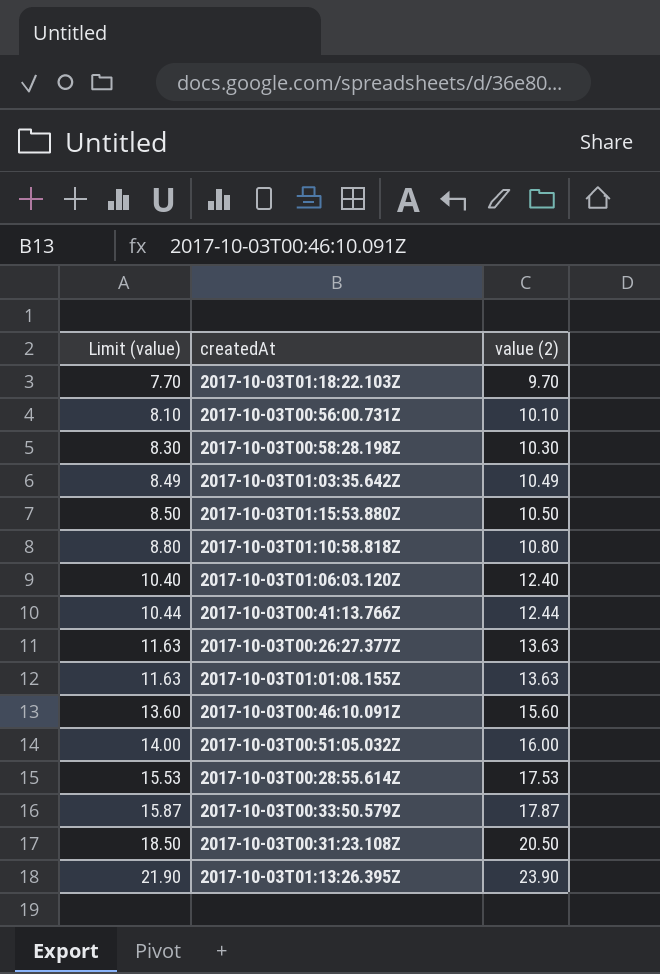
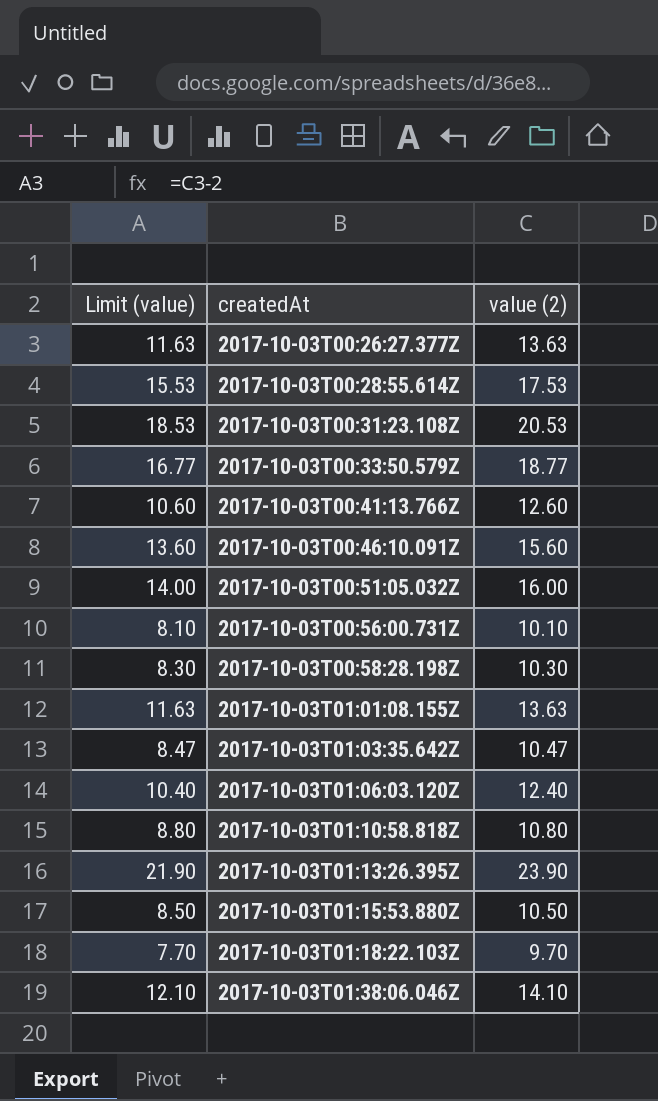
row order: Limit (value) ascending -> createdAt ascending
2017-10-03T00:31:23.108Z | Limit (value): 18.50 -> 18.53
2017-10-03T00:31:23.108Z | value (2): 20.50 -> 20.53
2017-10-03T00:33:50.579Z | Limit (value): 15.87 -> 16.77
2017-10-03T00:33:50.579Z | value (2): 17.87 -> 18.77
2017-10-03T00:41:13.766Z | Limit (value): 10.44 -> 10.60
2017-10-03T00:41:13.766Z | value (2): 12.44 -> 12.60
2017-10-03T01:03:35.642Z | Limit (value): 8.49 -> 8.47
2017-10-03T01:03:35.642Z | value (2): 10.49 -> 10.47
row 2017-10-03T01:38:06.046Z: none -> 12.10 | 14.10

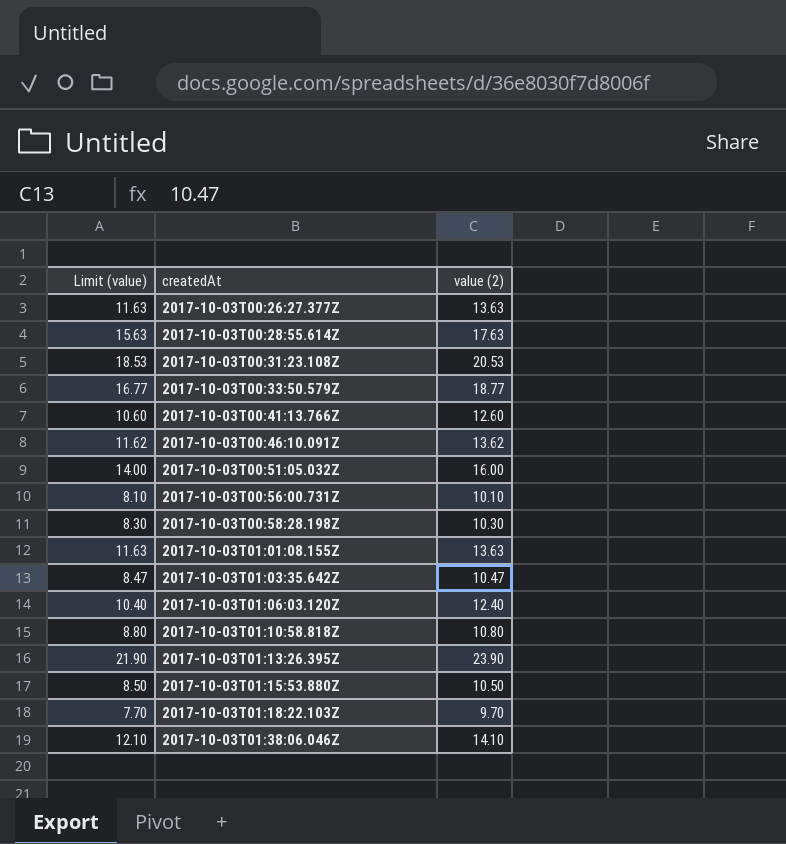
2017-10-03T00:28:55.614Z | Limit (value): 15.53 -> 15.63
2017-10-03T00:28:55.614Z | value (2): 17.53 -> 17.63
2017-10-03T00:46:10.091Z | Limit (value): 13.60 -> 11.62
2017-10-03T00:46:10.091Z | value (2): 15.60 -> 13.62

